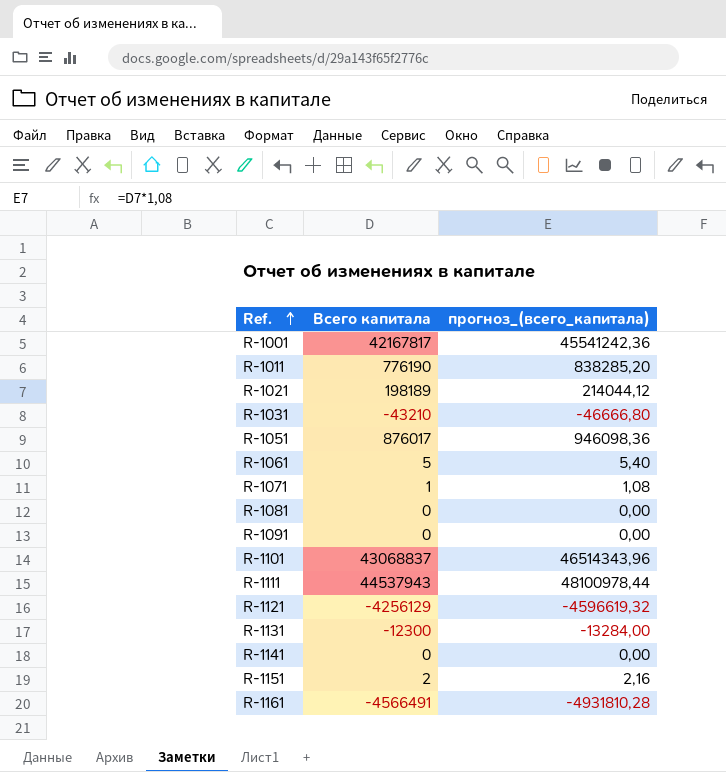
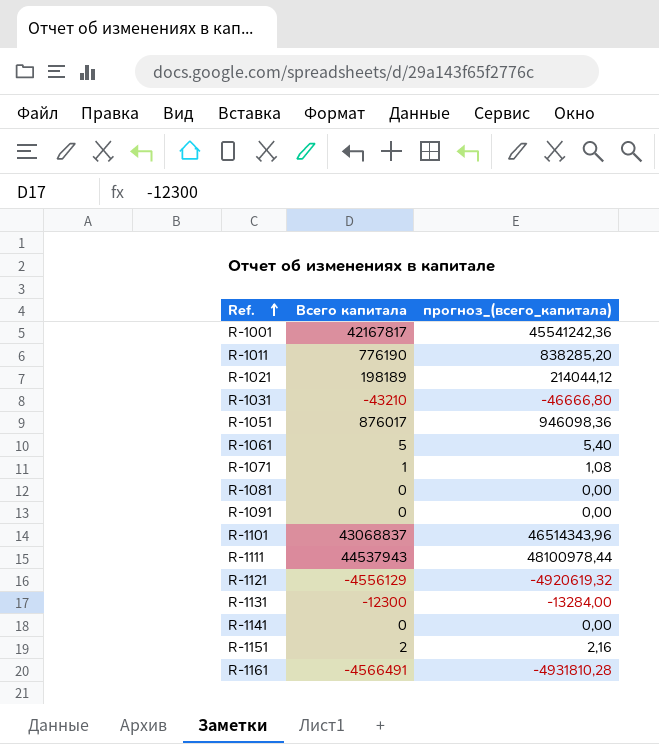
R-1121 | Всего капитала: -4256129 -> -4556129
R-1121 | прогноз_(всего_капитала): -4596619,32 -> -4920619,32

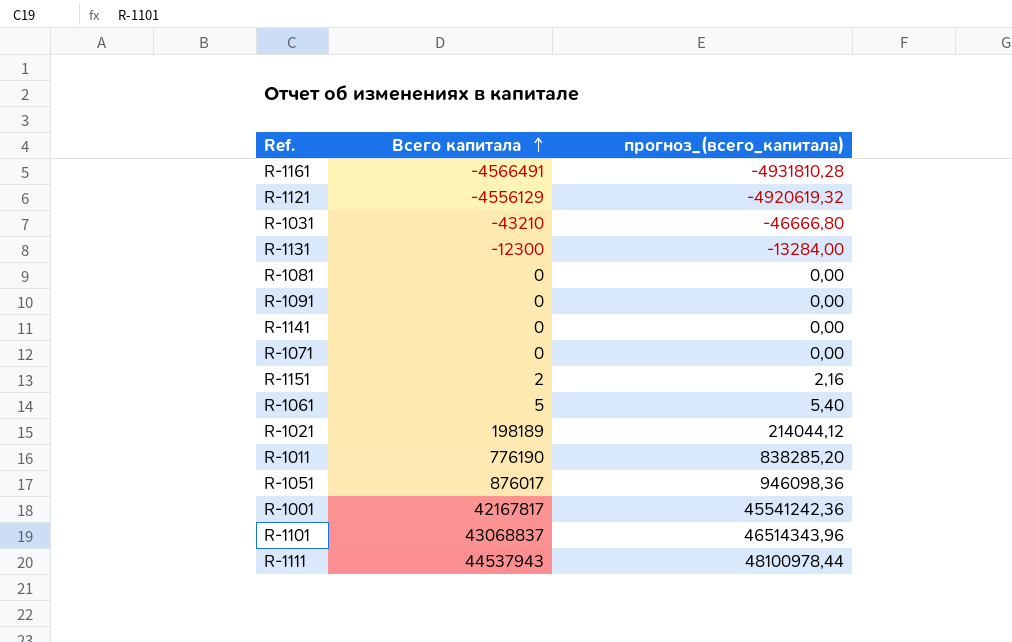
row order: Ref. ascending -> Всего капитала ascending
R-1071 | Всего капитала: 1 -> 0
R-1071 | прогноз_(всего_капитала): 1,08 -> 0,00

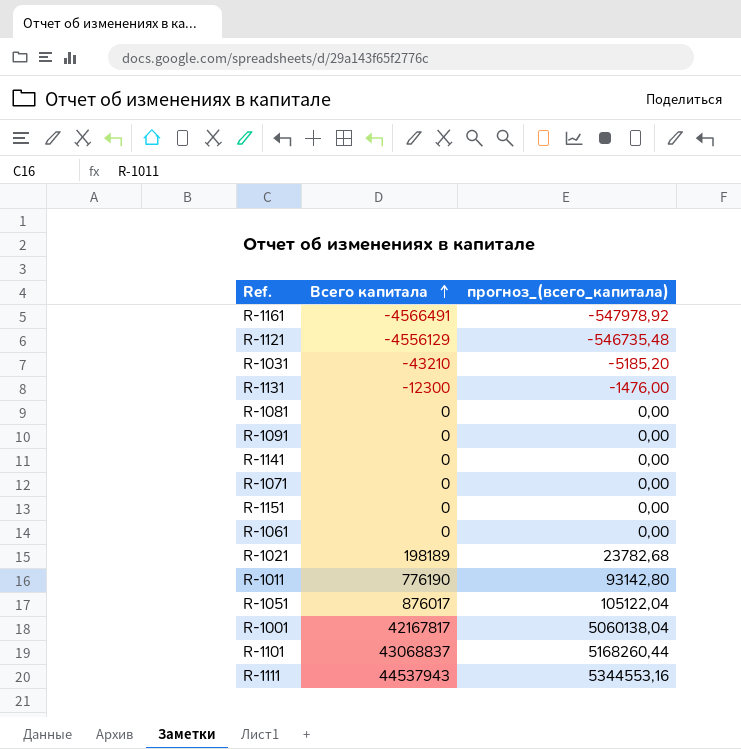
column прогноз_(всего_капитала) | formula: [Всего капитала] * 1,08 -> [Всего капитала] * 0,12
R-1151 | Всего капитала: 2 -> 0
R-1061 | Всего капитала: 5 -> 0

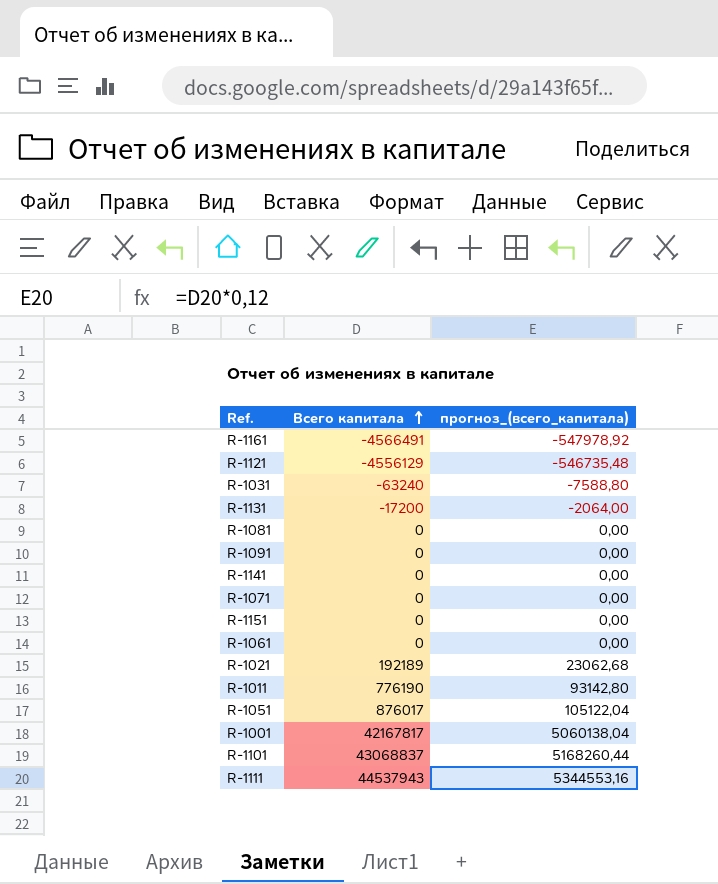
R-1031 | Всего капитала: -43210 -> -63240
R-1031 | прогноз_(всего_капитала): -5185,20 -> -7588,80
R-1131 | Всего капитала: -12300 -> -17200
R-1131 | прогноз_(всего_капитала): -1476,00 -> -2064,00
R-1021 | Всего капитала: 198189 -> 192189
R-1021 | прогноз_(всего_капитала): 23782,68 -> 23062,68

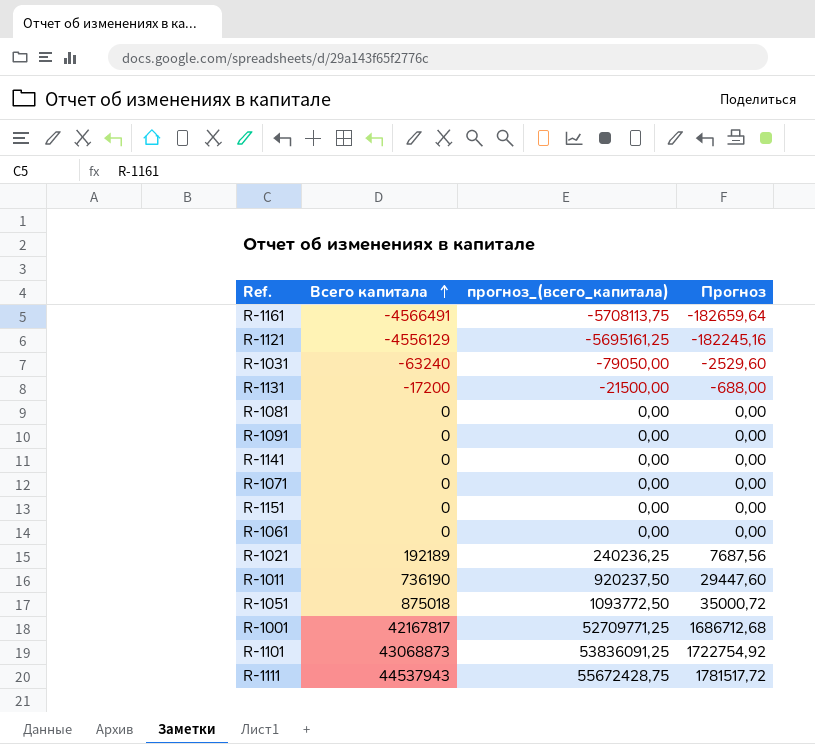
column прогноз_(всего_капитала) | formula: [Всего капитала] * 0,12 -> [Всего капитала] * 1,25
column Прогноз | formula: none -> [Всего капитала] * 0,04
R-1011 | Всего капитала: 776190 -> 736190
R-1051 | Всего капитала: 876017 -> 875018
R-1101 | Всего капитала: 43068837 -> 43068873

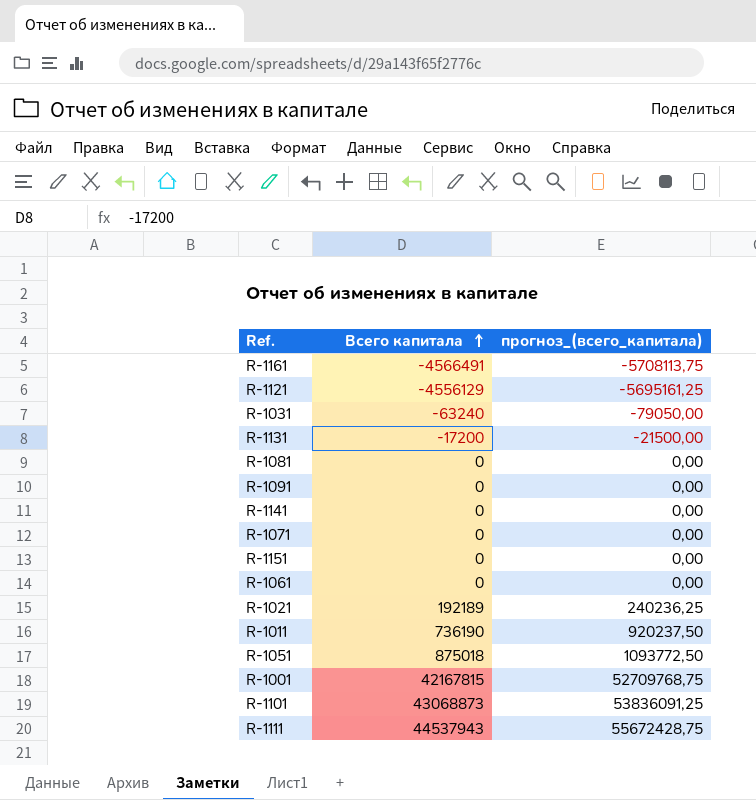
column Прогноз | formula: [Всего капитала] * 0,04 -> none
R-1001 | Всего капитала: 42167817 -> 42167815
R-1001 | прогноз_(всего_капитала): 52709771,25 -> 52709768,75

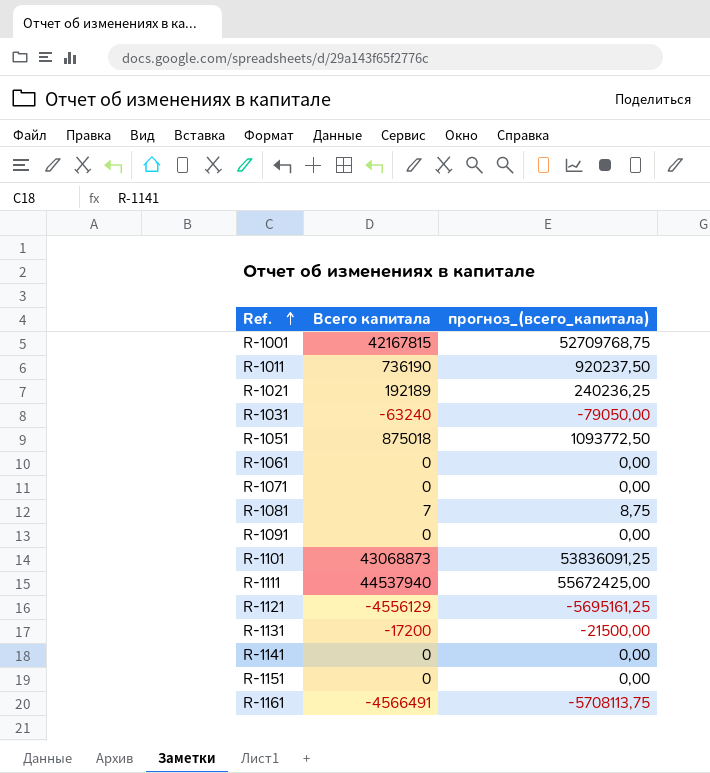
row order: Всего капитала ascending -> Ref. ascending
R-1081 | Всего капитала: 0 -> 7
R-1081 | прогноз_(всего_капитала): 0,00 -> 8,75
R-1111 | Всего капитала: 44537943 -> 44537940
R-1111 | прогноз_(всего_капитала): 55672428,75 -> 55672425,00

